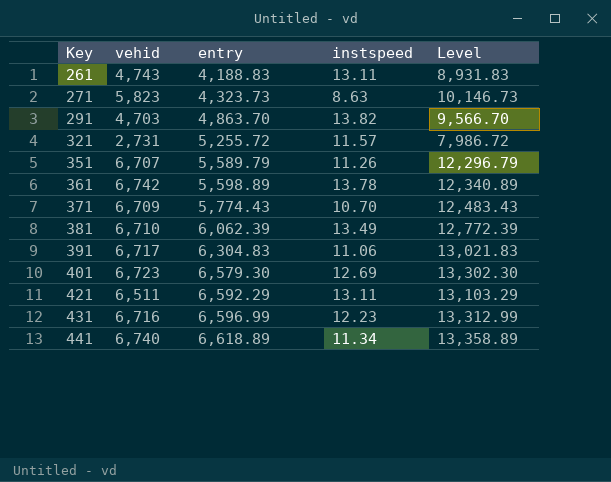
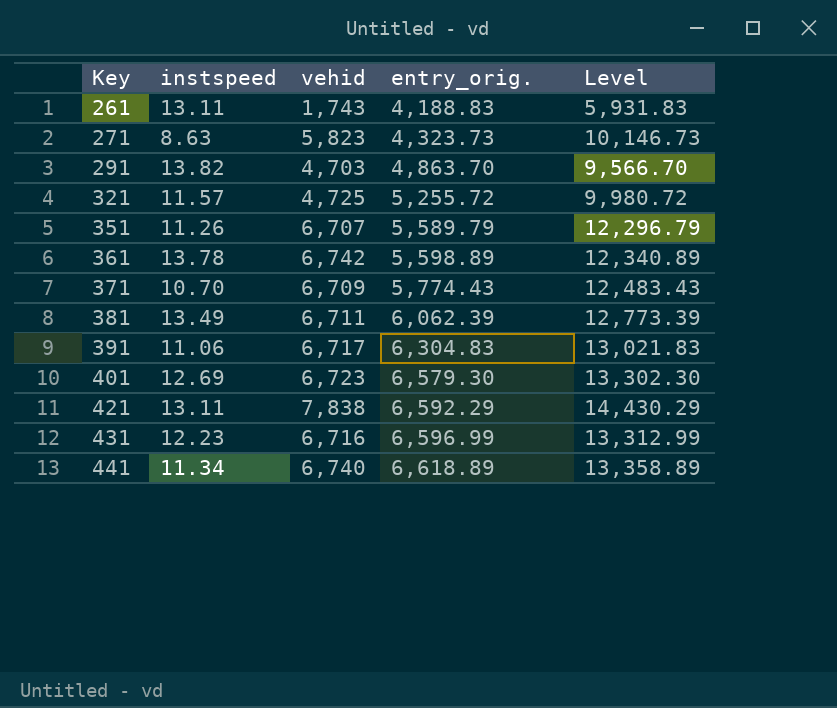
column instspeed | position: 4 -> 2
column name: entry -> entry_orig.
261 | vehid: 4,743 -> 1,743
261 | Level: 8,931.83 -> 5,931.83
321 | vehid: 2,731 -> 4,725
321 | Level: 7,986.72 -> 9,980.72
381 | vehid: 6,710 -> 6,711
381 | Level: 12,772.39 -> 12,773.39
421 | vehid: 6,511 -> 7,838
421 | Level: 13,103.29 -> 14,430.29

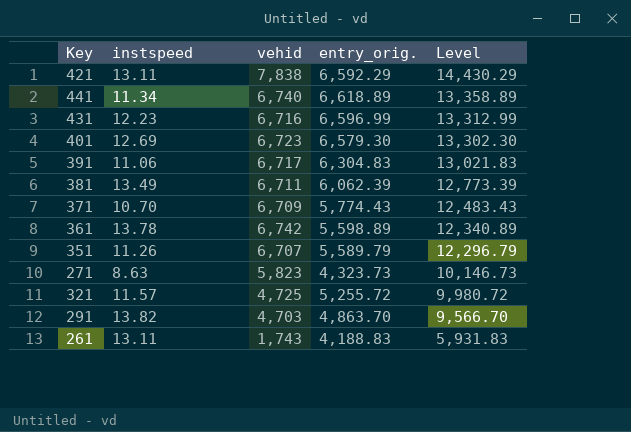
row order: Key ascending -> Level descending

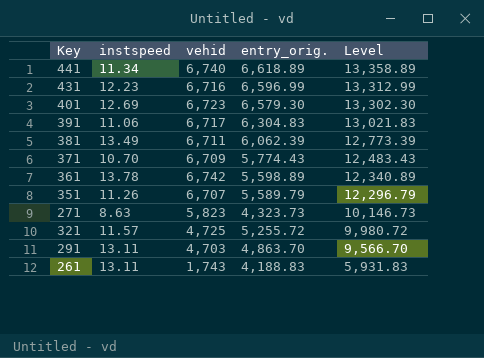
row 421: 13.11 | 7,838 | 6,592.29 | 14,430.29 -> none
291 | instspeed: 13.82 -> 13.11

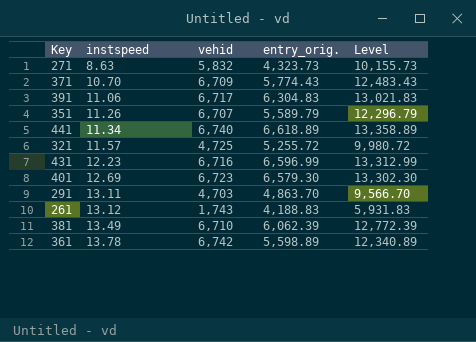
row order: Level descending -> instspeed ascending
271 | vehid: 5,823 -> 5,832
271 | Level: 10,146.73 -> 10,155.73
261 | instspeed: 13.11 -> 13.12
381 | vehid: 6,711 -> 6,710
381 | Level: 12,773.39 -> 12,772.39

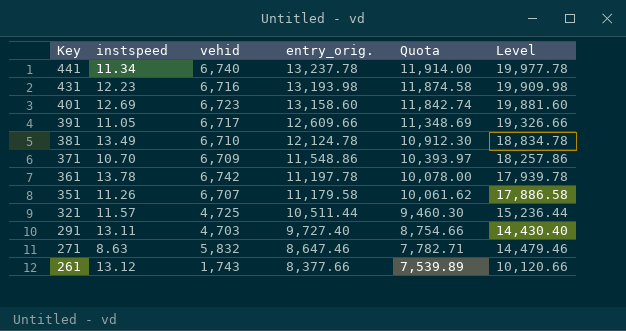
row order: instspeed ascending -> Key descending
column Quota | formula: none -> [entry_orig.] * 0.9
441 | entry_orig.: 6,618.89 -> 13,237.78
441 | Level: 13,358.89 -> 19,977.78
431 | entry_orig.: 6,596.99 -> 13,193.98
431 | Level: 13,312.99 -> 19,909.98
401 | entry_orig.: 6,579.30 -> 13,158.60
401 | Level: 13,302.30 -> 19,881.60
391 | instspeed: 11.06 -> 11.05
391 | entry_orig.: 6,304.83 -> 12,609.66
391 | Level: 13,021.83 -> 19,326.66
381 | entry_orig.: 6,062.39 -> 12,124.78
381 | Level: 12,772.39 -> 18,834.78
371 | entry_orig.: 5,774.43 -> 11,548.86
371 | Level: 12,483.43 -> 18,257.86
361 | entry_orig.: 5,598.89 -> 11,197.78
361 | Level: 12,340.89 -> 17,939.78
351 | entry_orig.: 5,589.79 -> 11,179.58
351 | Level: 12,296.79 -> 17,886.58
321 | entry_orig.: 5,255.72 -> 10,511.44
321 | Level: 9,980.72 -> 15,236.44
291 | entry_orig.: 4,863.70 -> 9,727.40
291 | Level: 9,566.70 -> 14,430.40
271 | entry_orig.: 4,323.73 -> 8,647.46
271 | Level: 10,155.73 -> 14,479.46
261 | entry_orig.: 4,188.83 -> 8,377.66
261 | Level: 5,931.83 -> 10,120.66

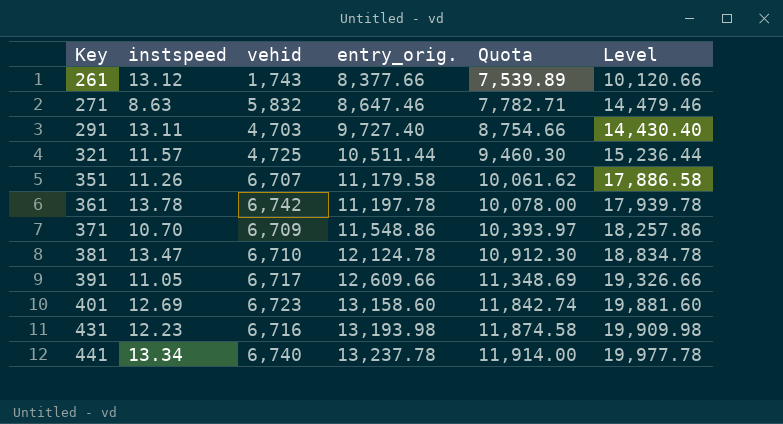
row order: Key descending -> Key ascending
381 | instspeed: 13.49 -> 13.47
441 | instspeed: 11.34 -> 13.34

